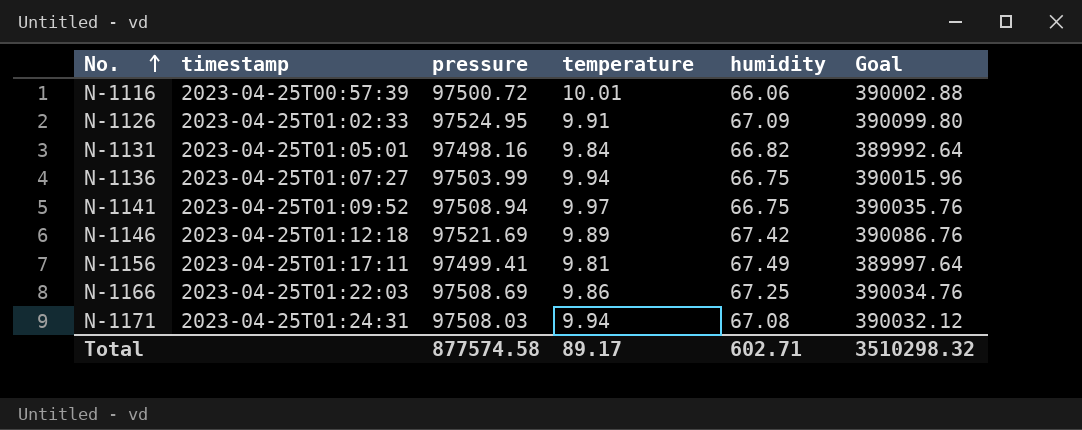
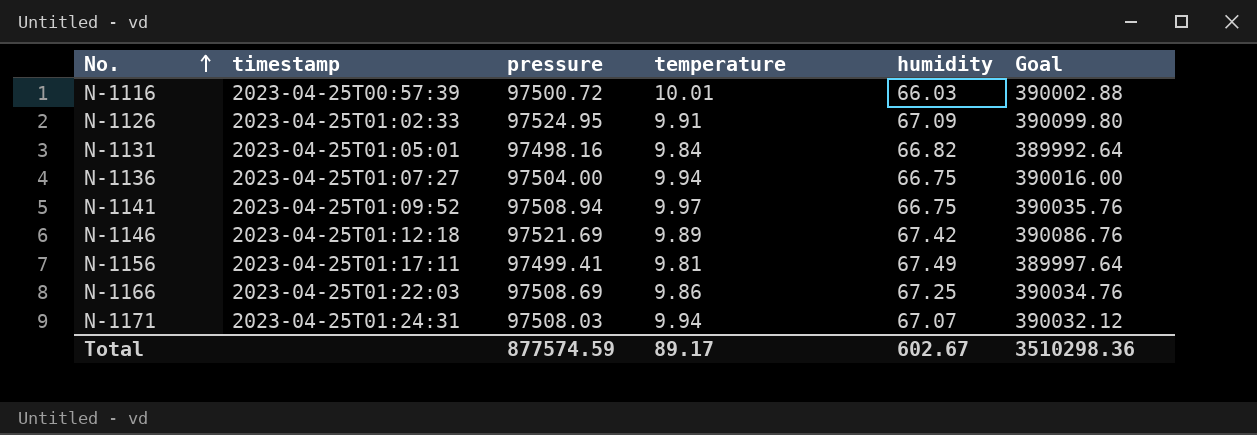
N-1116 | humidity: 66.06 -> 66.03
N-1136 | pressure: 97503.99 -> 97504.00
N-1136 | Goal: 390015.96 -> 390016.00
N-1171 | humidity: 67.08 -> 67.07
Total | pressure: 877574.58 -> 877574.59
Total | humidity: 602.71 -> 602.67
Total | Goal: 3510298.32 -> 3510298.36

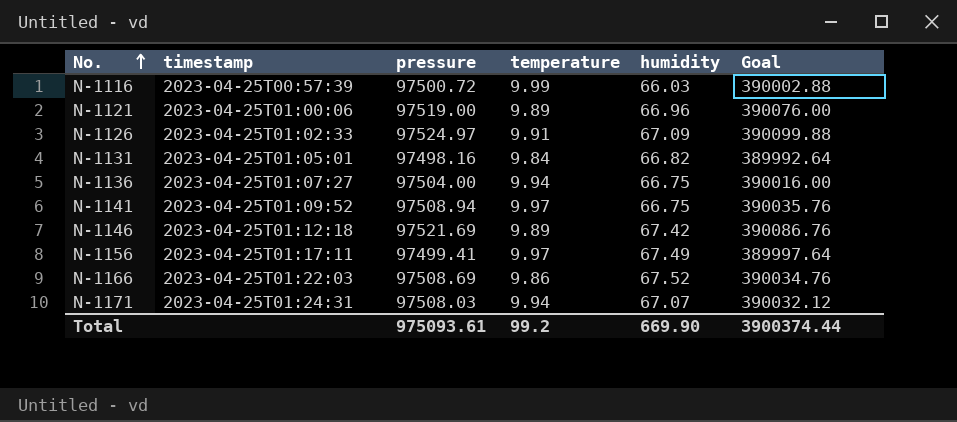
N-1116 | temperature: 10.01 -> 9.99
row N-1121: none -> 2023-04-25T01:00:06 | 97519.00 | 9.89 | 66.96 | 390076.00
N-1126 | pressure: 97524.95 -> 97524.97
N-1126 | Goal: 390099.80 -> 390099.88
N-1156 | temperature: 9.81 -> 9.97
N-1166 | humidity: 67.25 -> 67.52
Total | pressure: 877574.59 -> 975093.61
Total | temperature: 89.17 -> 99.2
Total | humidity: 602.67 -> 669.90
Total | Goal: 3510298.36 -> 3900374.44

